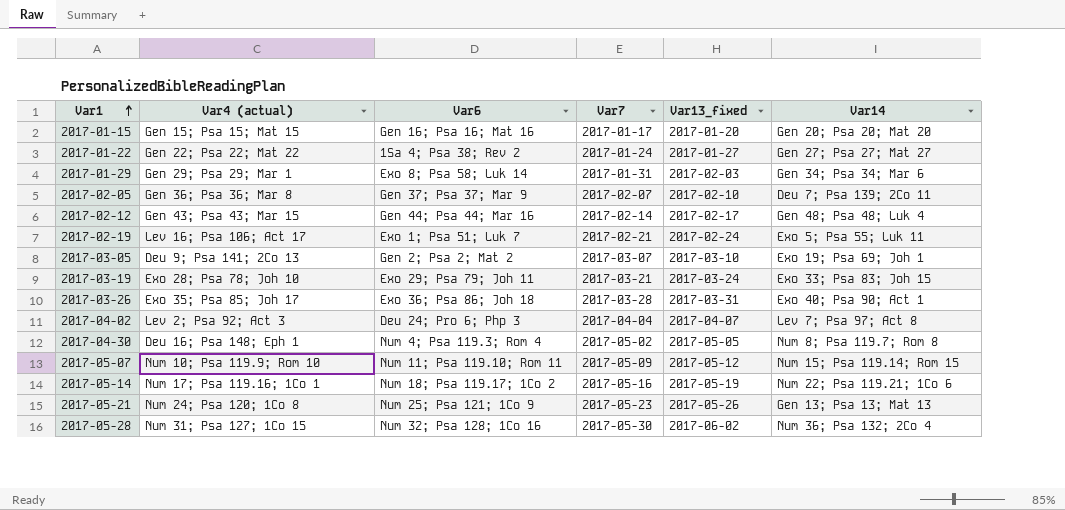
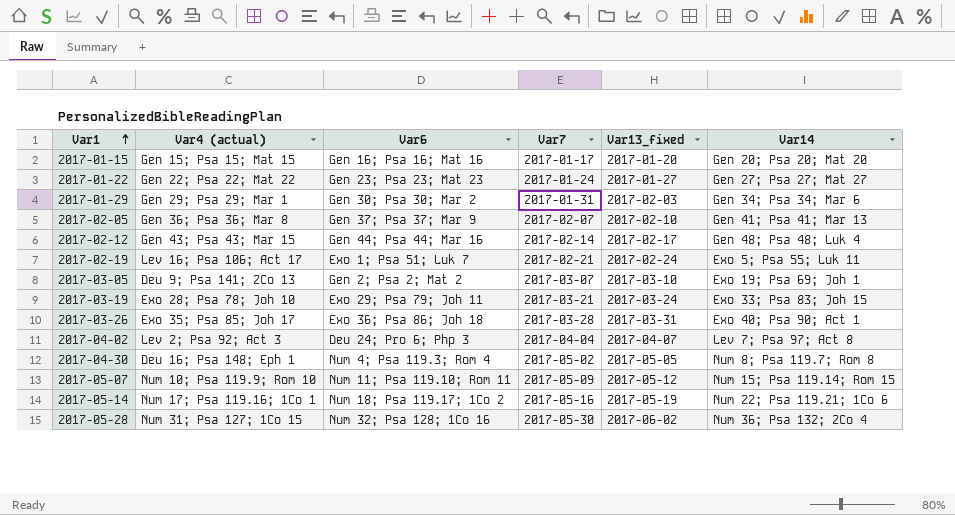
row 2017-05-21: Num 24; Psa 120; 1Co 8 | Num 25; Psa 121; 1Co 9 | 2017-05-23 | 2017-05-26 | Gen 13; Psa 13; Mat 13 -> none
2017-01-22 | Var6: 1Sa 4; Psa 38; Rev 2 -> Gen 23; Psa 23; Mat 23
2017-01-29 | Var6: Exo 8; Psa 58; Luk 14 -> Gen 30; Psa 30; Mar 2
2017-02-05 | Var14: Deu 7; Psa 139; 2Co 11 -> Gen 41; Psa 41; Mar 13

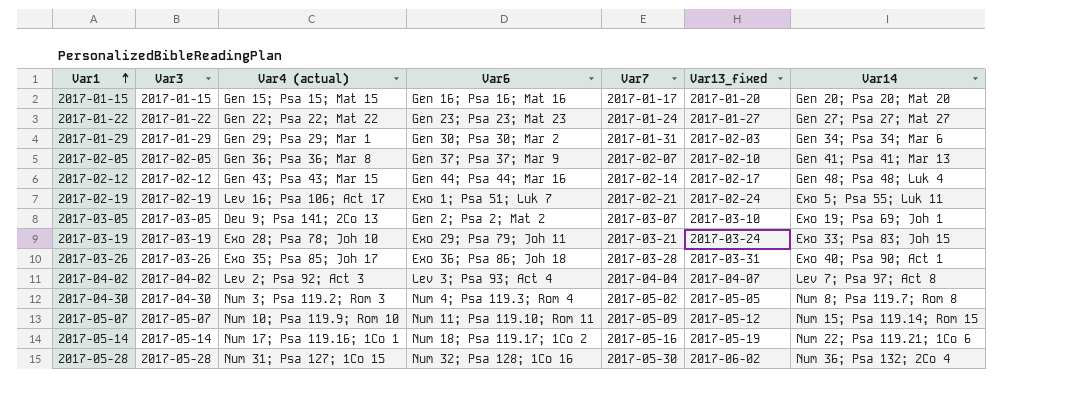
column Var3 | position: none -> 2
2017-04-02 | Var6: Deu 24; Pro 6; Php 3 -> Lev 3; Psa 93; Act 4
2017-04-30 | Var4 (actual): Deu 16; Psa 148; Eph 1 -> Num 3; Psa 119.2; Rom 3

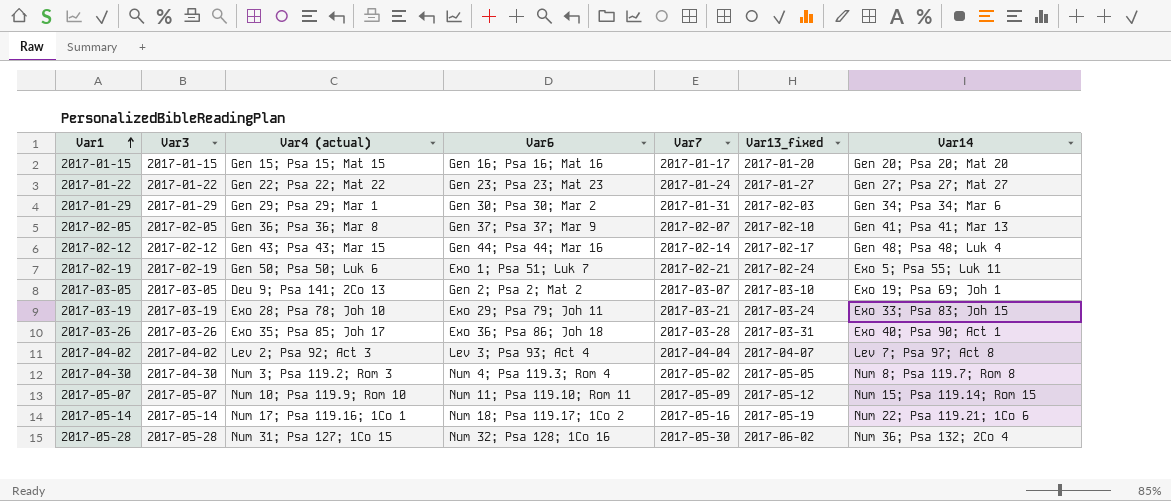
2017-02-19 | Var4 (actual): Lev 16; Psa 106; Act 17 -> Gen 50; Psa 50; Luk 6

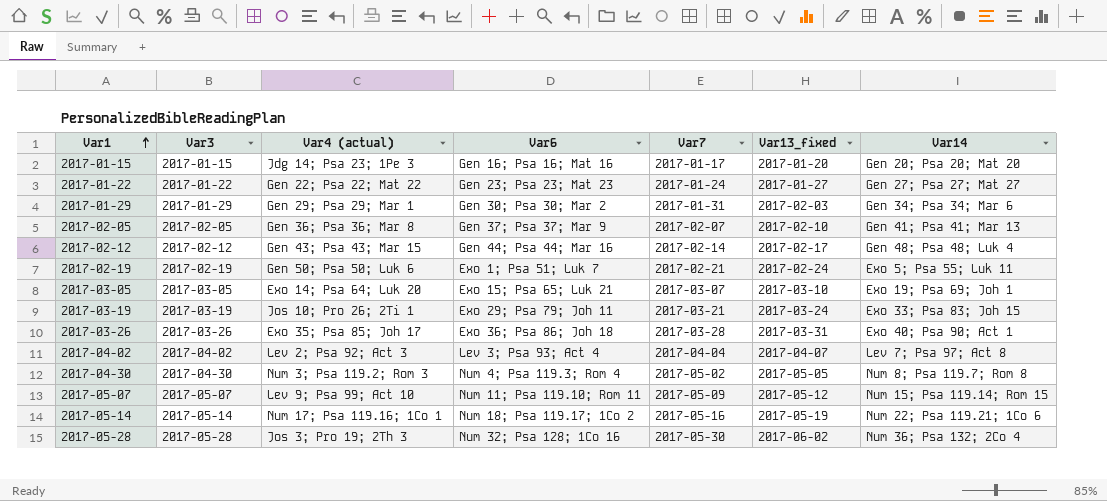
2017-01-15 | Var4 (actual): Gen 15; Psa 15; Mat 15 -> Jdg 14; Psa 23; 1Pe 3
2017-03-05 | Var4 (actual): Deu 9; Psa 141; 2Co 13 -> Exo 14; Psa 64; Luk 20
2017-03-05 | Var6: Gen 2; Psa 2; Mat 2 -> Exo 15; Psa 65; Luk 21
2017-03-19 | Var4 (actual): Exo 28; Psa 78; Joh 10 -> Jos 10; Pro 26; 2Ti 1
2017-05-07 | Var4 (actual): Num 10; Psa 119.9; Rom 10 -> Lev 9; Psa 99; Act 10
2017-05-28 | Var4 (actual): Num 31; Psa 127; 1Co 15 -> Jos 3; Pro 19; 2Th 3

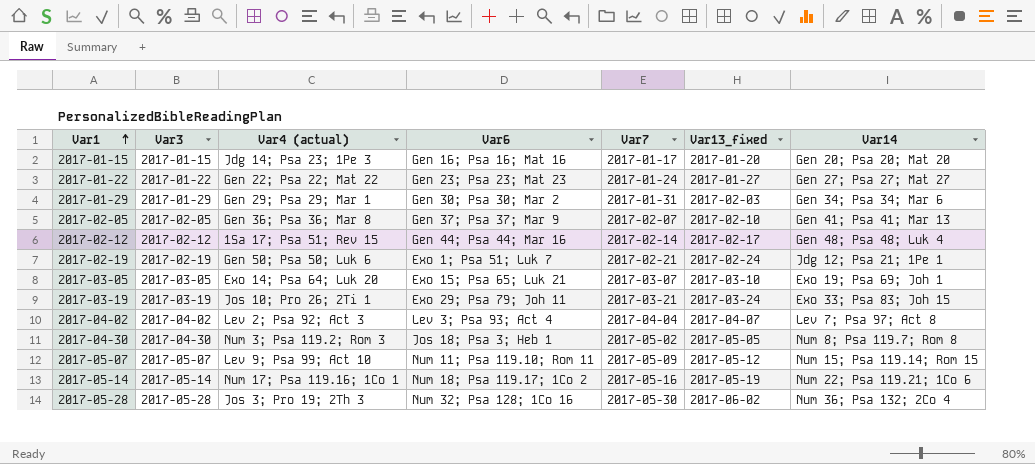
row 2017-03-26: 2017-03-26 | Exo 35; Psa 85; Joh 17 | Exo 36; Psa 86; Joh 18 | 2017-03-28 | 2017-03-31 | Exo 40; Psa 90; Act 1 -> none
2017-02-12 | Var4 (actual): Gen 43; Psa 43; Mar 15 -> 1Sa 17; Psa 51; Rev 15
2017-02-19 | Var14: Exo 5; Psa 55; Luk 11 -> Jdg 12; Psa 21; 1Pe 1
2017-04-30 | Var6: Num 4; Psa 119.3; Rom 4 -> Jos 18; Psa 3; Heb 1

